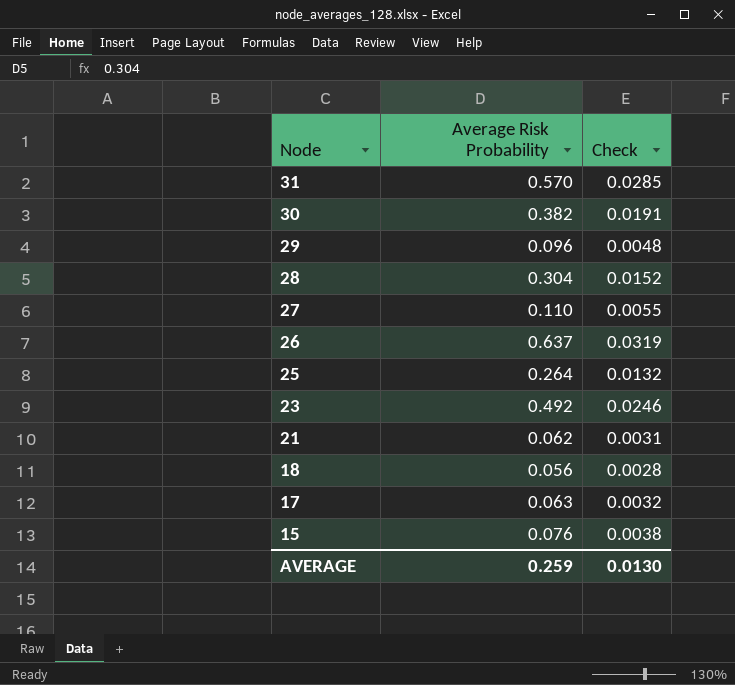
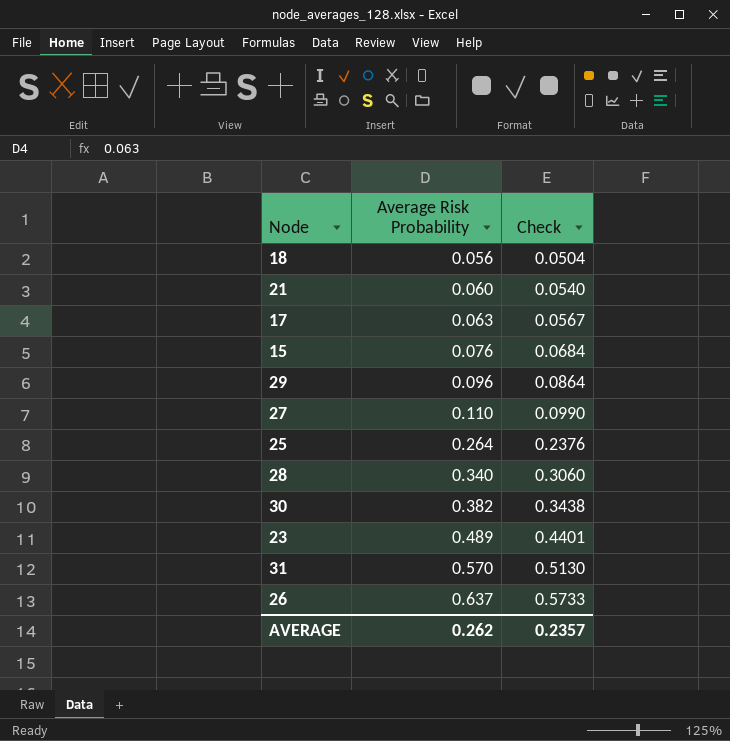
row order: Node descending -> Average Risk Probability ascending
column Check | formula: [Average Risk Probability] * 0.05 -> [Average Risk Probability] * 0.9
21 | Average Risk Probability: 0.062 -> 0.060
28 | Average Risk Probability: 0.304 -> 0.340
23 | Average Risk Probability: 0.492 -> 0.489
AVERAGE | Average Risk Probability: 0.259 -> 0.262
AVERAGE | Check: 0.0130 -> 0.2357

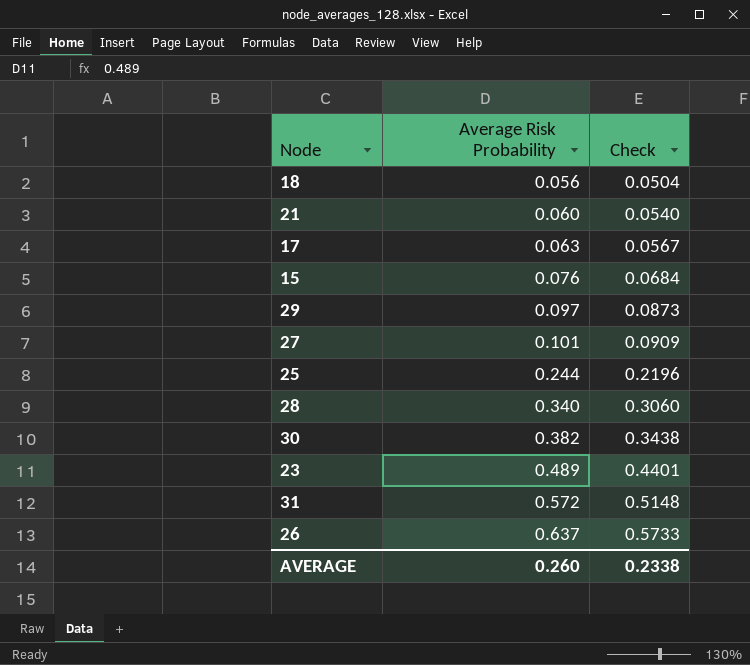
29 | Average Risk Probability: 0.096 -> 0.097
29 | Check: 0.0864 -> 0.0873
27 | Average Risk Probability: 0.110 -> 0.101
27 | Check: 0.0990 -> 0.0909
25 | Average Risk Probability: 0.264 -> 0.244
25 | Check: 0.2376 -> 0.2196
31 | Average Risk Probability: 0.570 -> 0.572
31 | Check: 0.5130 -> 0.5148
AVERAGE | Average Risk Probability: 0.262 -> 0.260
AVERAGE | Check: 0.2357 -> 0.2338

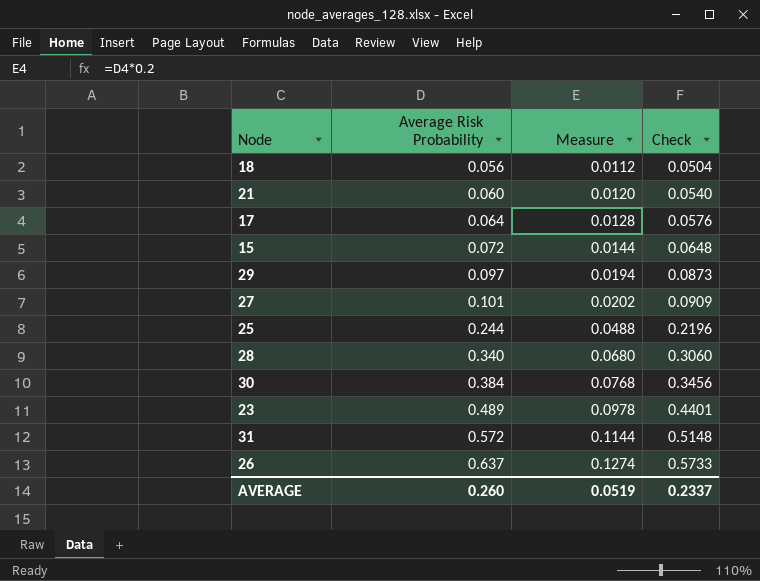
column Measure | formula: none -> [Average Risk Probability] * 0.2
17 | Average Risk Probability: 0.063 -> 0.064
17 | Check: 0.0567 -> 0.0576
15 | Average Risk Probability: 0.076 -> 0.072
15 | Check: 0.0684 -> 0.0648
30 | Average Risk Probability: 0.382 -> 0.384
30 | Check: 0.3438 -> 0.3456
AVERAGE | Check: 0.2338 -> 0.2337

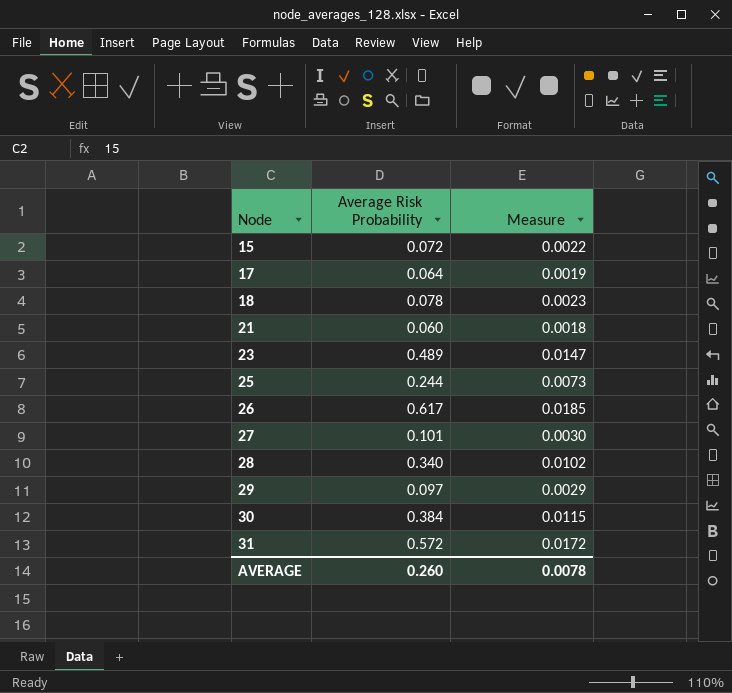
row order: Average Risk Probability ascending -> Node ascending
column Check | formula: [Average Risk Probability] * 0.9 -> none
column Measure | formula: [Average Risk Probability] * 0.2 -> [Average Risk Probability] * 0.03
18 | Average Risk Probability: 0.056 -> 0.078
26 | Average Risk Probability: 0.637 -> 0.617
AVERAGE | Measure: 0.0519 -> 0.0078

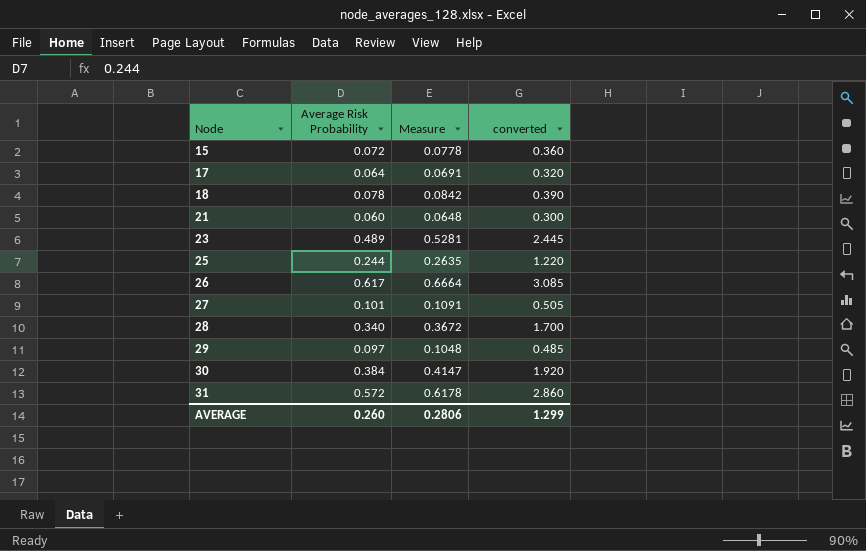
column Measure | formula: [Average Risk Probability] * 0.03 -> [Average Risk Probability] * 1.08
column converted | formula: none -> [Average Risk Probability] * 5
AVERAGE | Measure: 0.0078 -> 0.2806

